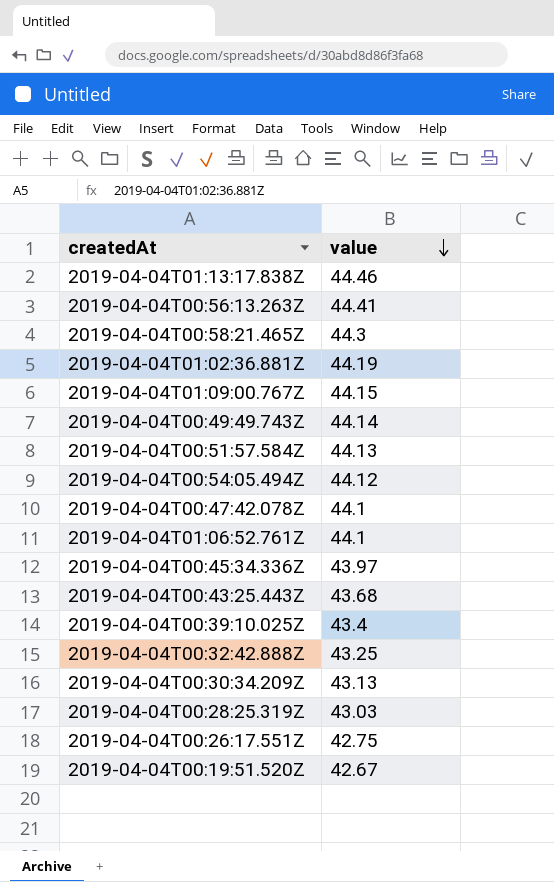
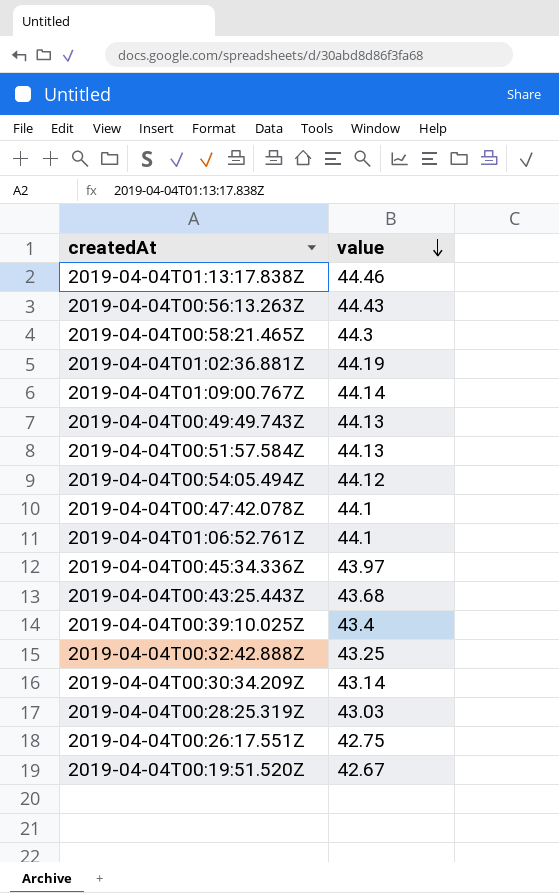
2019-04-04T00:56:13.263Z | value: 44.41 -> 44.43
2019-04-04T01:09:00.767Z | value: 44.15 -> 44.14
2019-04-04T00:49:49.743Z | value: 44.14 -> 44.13
2019-04-04T00:30:34.209Z | value: 43.13 -> 43.14

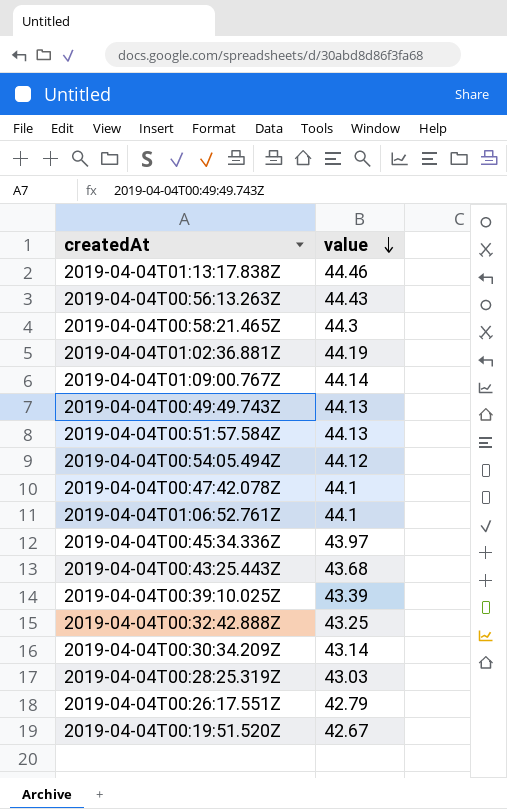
2019-04-04T00:39:10.025Z | value: 43.4 -> 43.39
2019-04-04T00:26:17.551Z | value: 42.75 -> 42.79

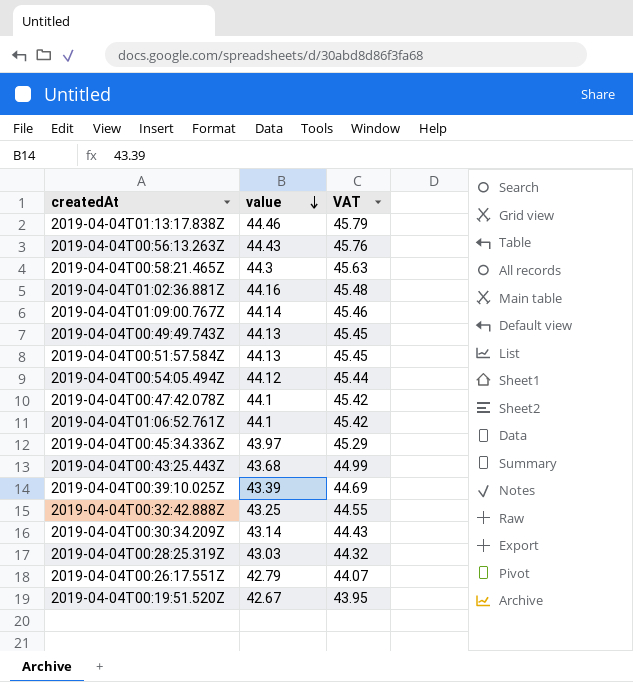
column VAT | formula: none -> [value] * 1.03
2019-04-04T01:02:36.881Z | value: 44.19 -> 44.16

